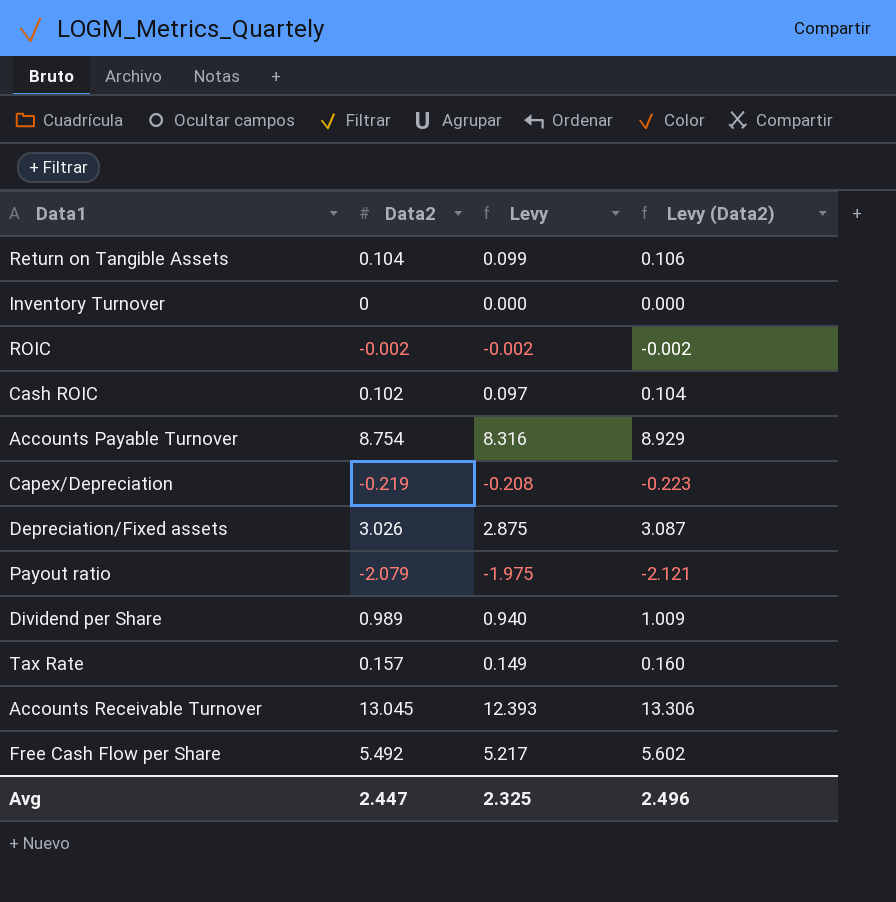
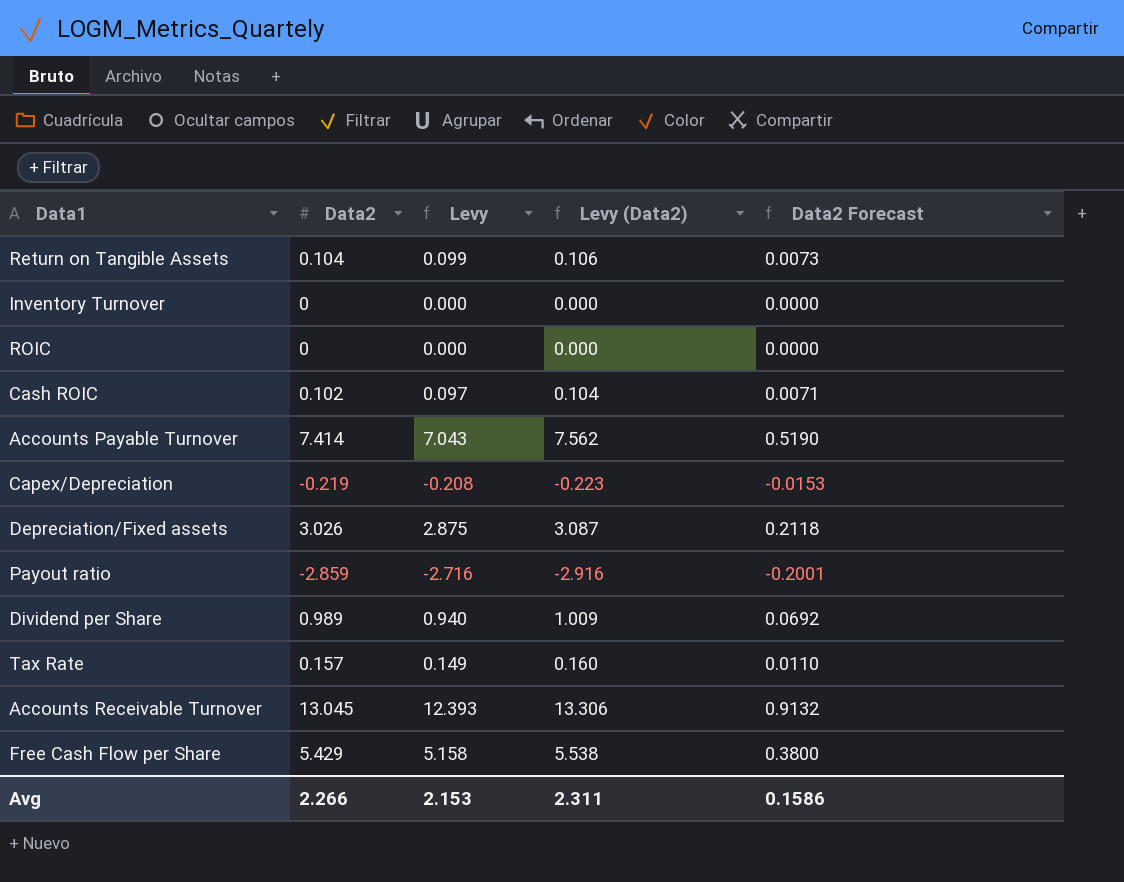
column Data2 Forecast | formula: none -> [Data2] * 0.07
ROIC | Data2: -0.002 -> 0
ROIC | Levy: -0.002 -> 0.000
ROIC | Levy (Data2): -0.002 -> 0.000
Accounts Payable Turnover | Data2: 8.754 -> 7.414
Accounts Payable Turnover | Levy: 8.316 -> 7.043
Accounts Payable Turnover | Levy (Data2): 8.929 -> 7.562
Payout ratio | Data2: -2.079 -> -2.859
Payout ratio | Levy: -1.975 -> -2.716
Payout ratio | Levy (Data2): -2.121 -> -2.916
Free Cash Flow per Share | Data2: 5.492 -> 5.429
Free Cash Flow per Share | Levy: 5.217 -> 5.158
Free Cash Flow per Share | Levy (Data2): 5.602 -> 5.538
Avg | Data2: 2.447 -> 2.266
Avg | Levy: 2.325 -> 2.153
Avg | Levy (Data2): 2.496 -> 2.311

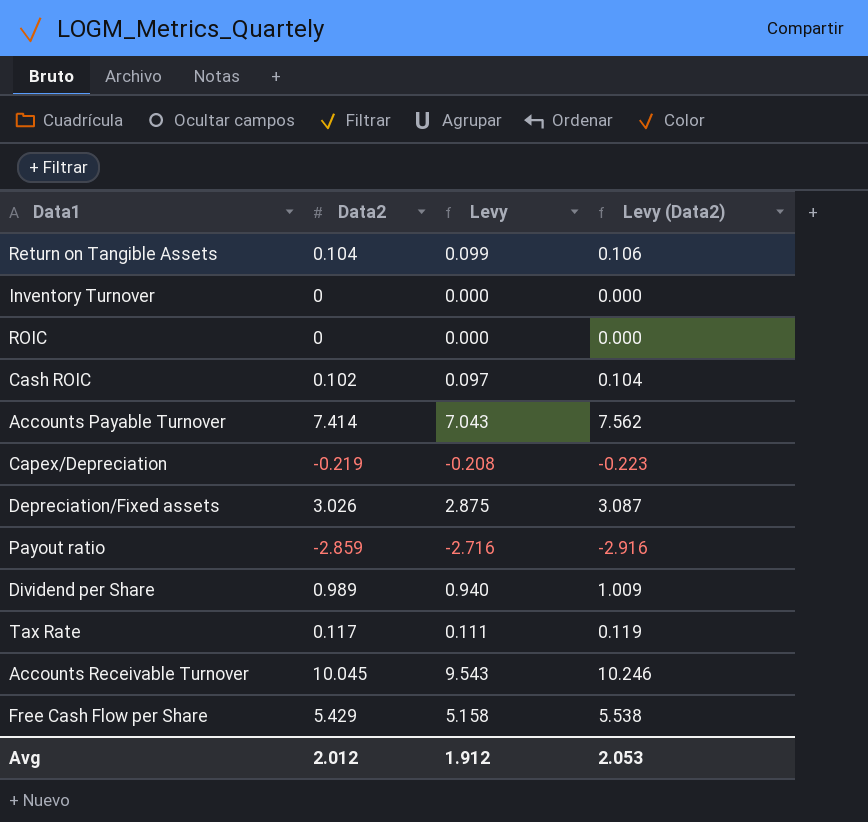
column Data2 Forecast | formula: [Data2] * 0.07 -> none
Tax Rate | Data2: 0.157 -> 0.117
Tax Rate | Levy: 0.149 -> 0.111
Tax Rate | Levy (Data2): 0.160 -> 0.119
Accounts Receivable Turnover | Data2: 13.045 -> 10.045
Accounts Receivable Turnover | Levy: 12.393 -> 9.543
Accounts Receivable Turnover | Levy (Data2): 13.306 -> 10.246
Avg | Data2: 2.266 -> 2.012
Avg | Levy: 2.153 -> 1.912
Avg | Levy (Data2): 2.311 -> 2.053

